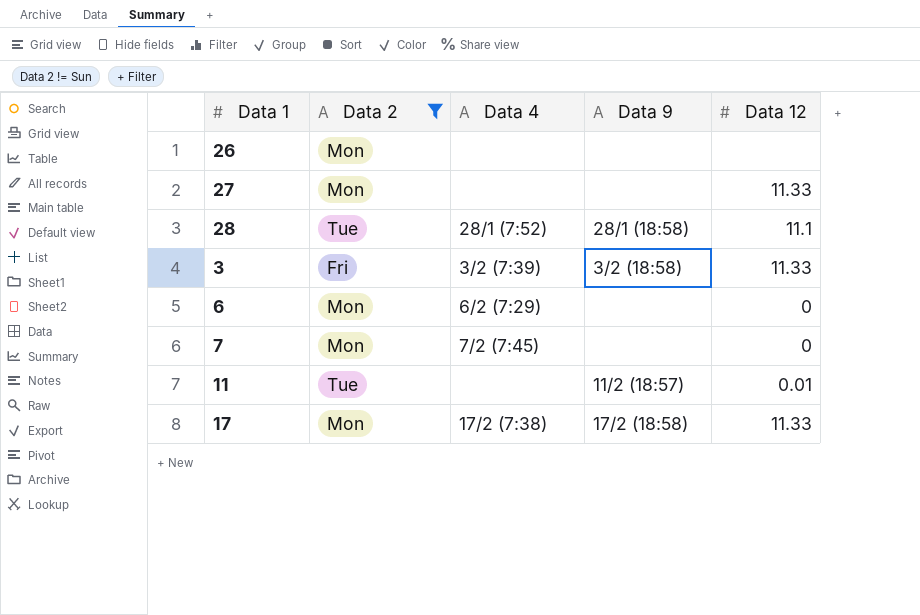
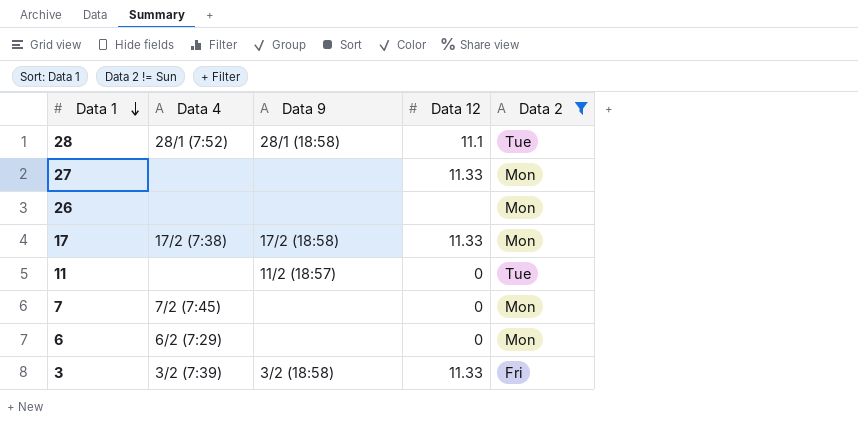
row order: none -> Data 1 descending
column Data 2 | position: 2 -> 5
11 | Data 12: 0.01 -> 0

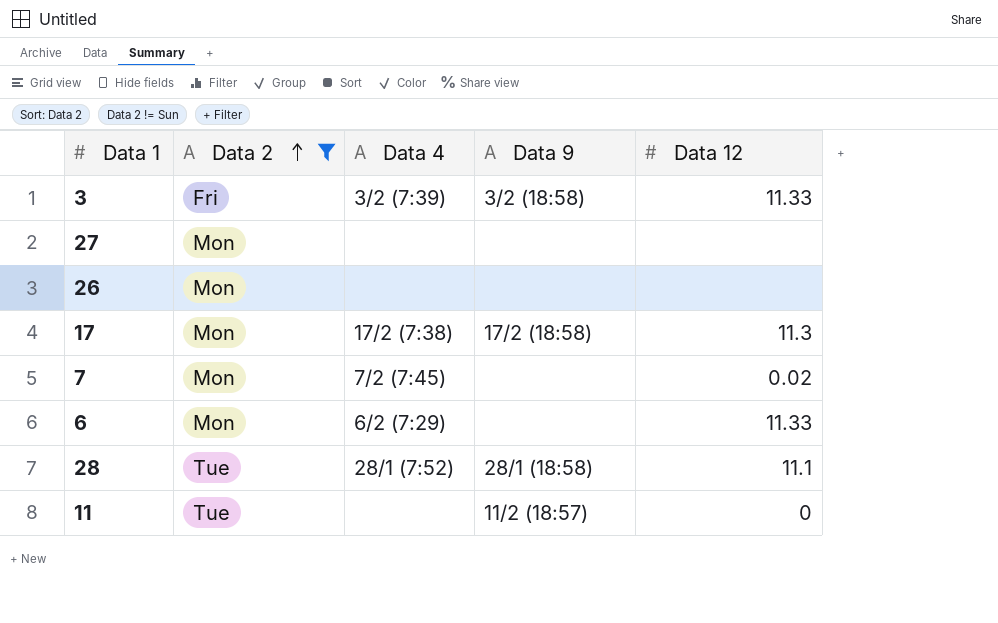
row order: Data 1 descending -> Data 2 ascending
column Data 2 | position: 5 -> 2
27 | Data 12: 11.33 -> none
17 | Data 12: 11.33 -> 11.3
7 | Data 12: 0 -> 0.02
6 | Data 12: 0 -> 11.33

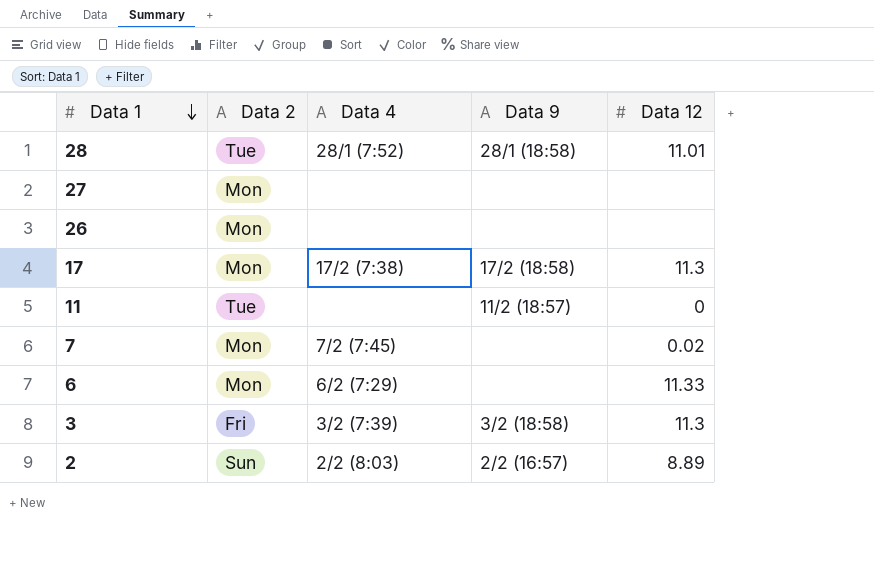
filter: Data 2 != Sun -> none
row order: Data 2 ascending -> Data 1 descending
28 | Data 12: 11.1 -> 11.01
3 | Data 12: 11.33 -> 11.3

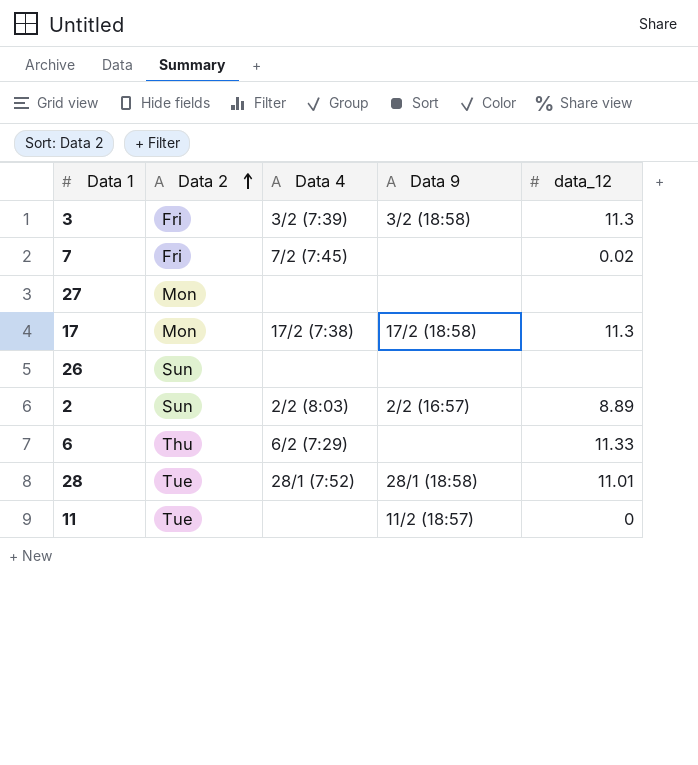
row order: Data 1 descending -> Data 2 ascending
column name: Data 12 -> data_12
7 | Data 2: Mon -> Fri
26 | Data 2: Mon -> Sun
6 | Data 2: Mon -> Thu

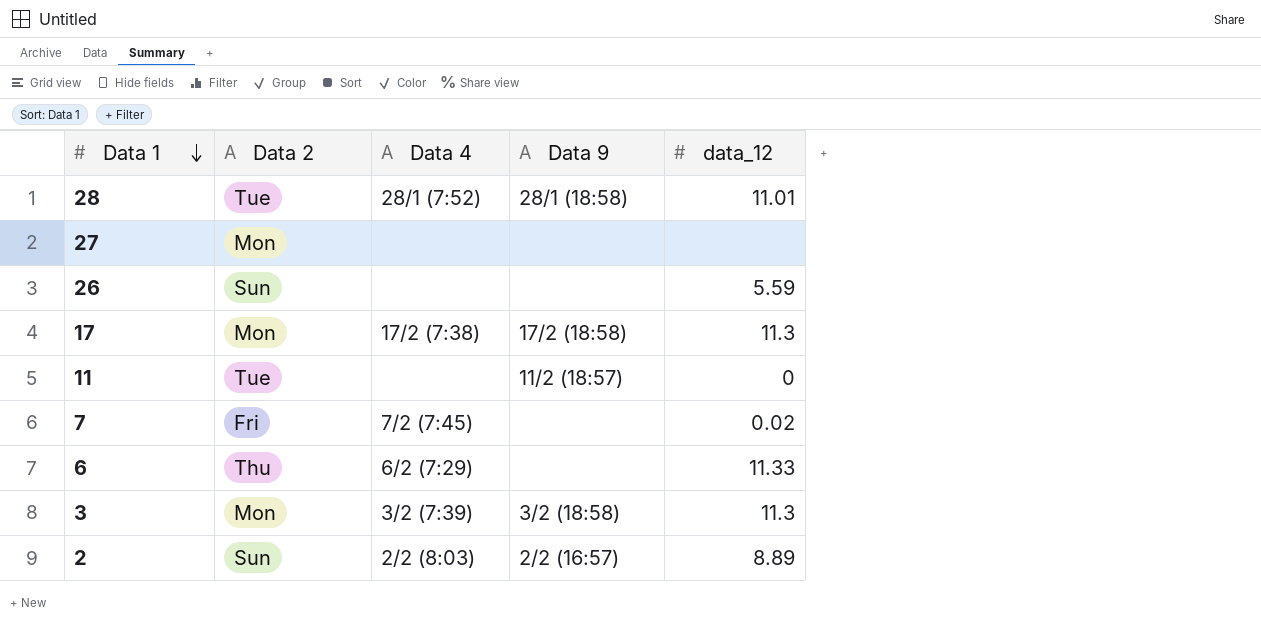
row order: Data 2 ascending -> Data 1 descending
26 | data_12: none -> 5.59
3 | Data 2: Fri -> Mon

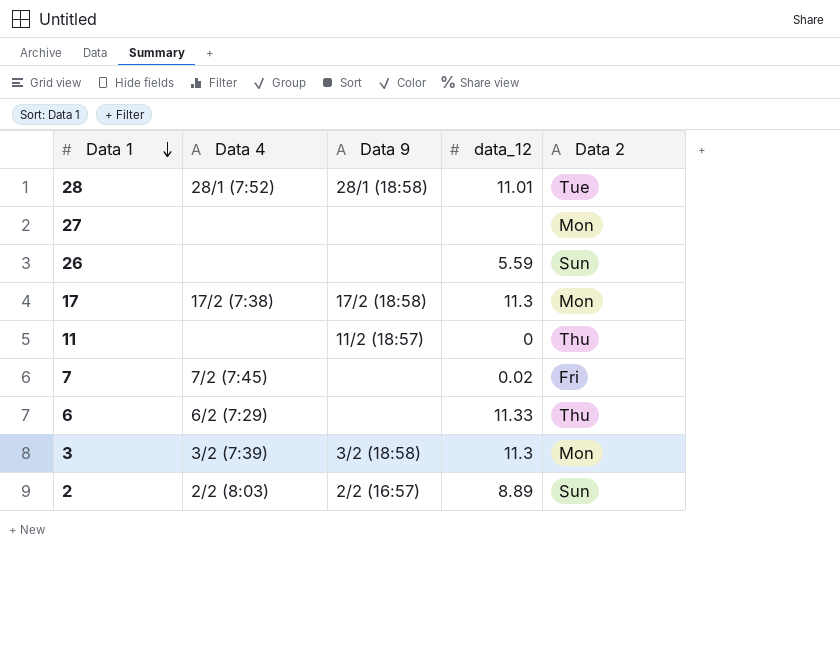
column Data 2 | position: 2 -> 5
11 | Data 2: Tue -> Thu

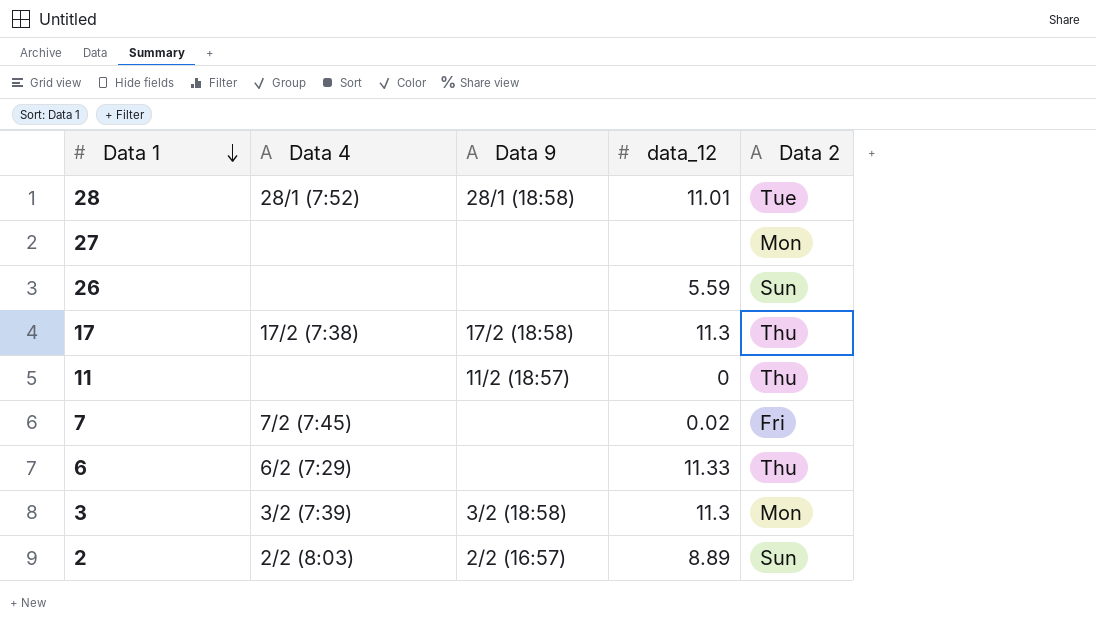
17 | Data 2: Mon -> Thu

